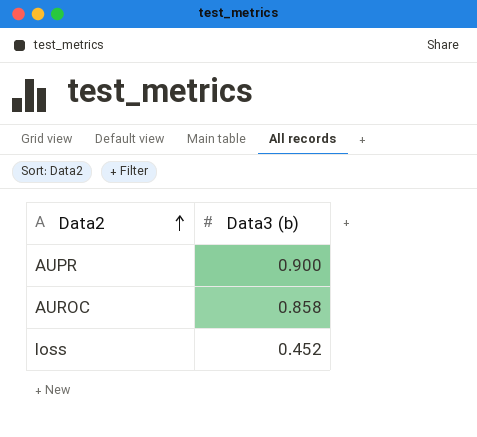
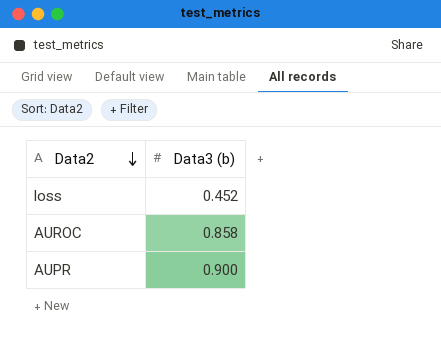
row order: Data2 ascending -> Data2 descending

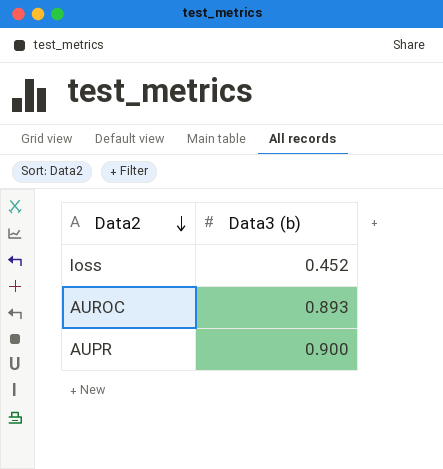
AUROC | Data3 (b): 0.858 -> 0.893

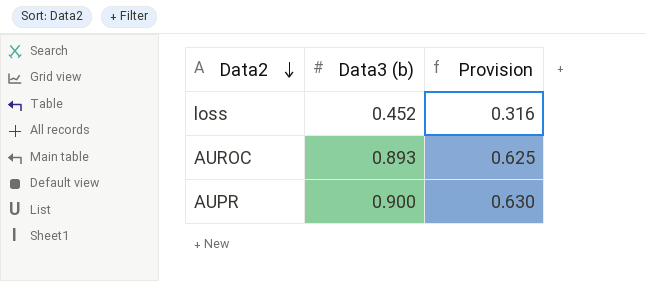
column Provision | formula: none -> [Data3 (b)] * 0.7

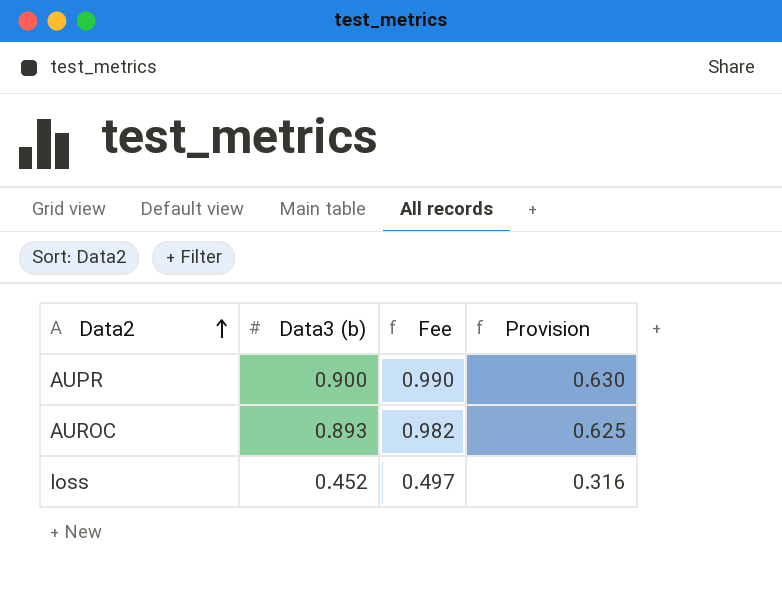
row order: Data2 descending -> Data2 ascending
column Fee | formula: none -> [Data3 (b)] * 1.1

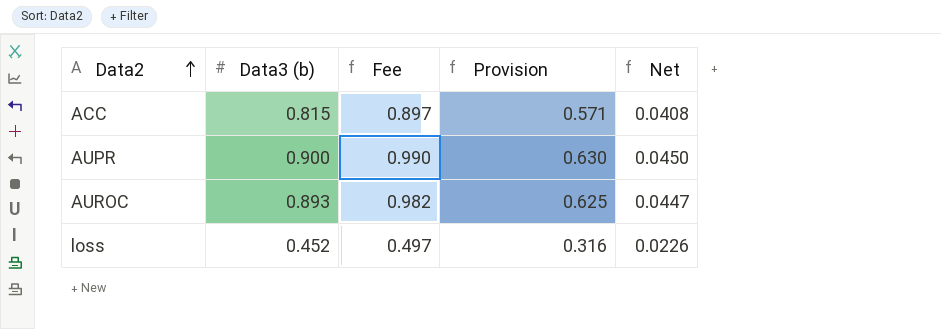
column Net | formula: none -> [Data3 (b)] * 0.05
row ACC: none -> 0.815 | 0.897 | 0.571 | 0.0408

